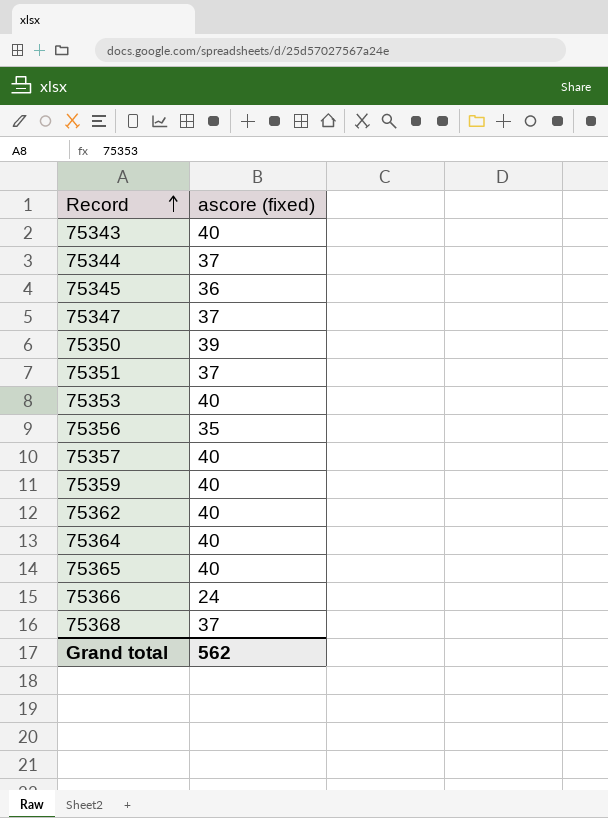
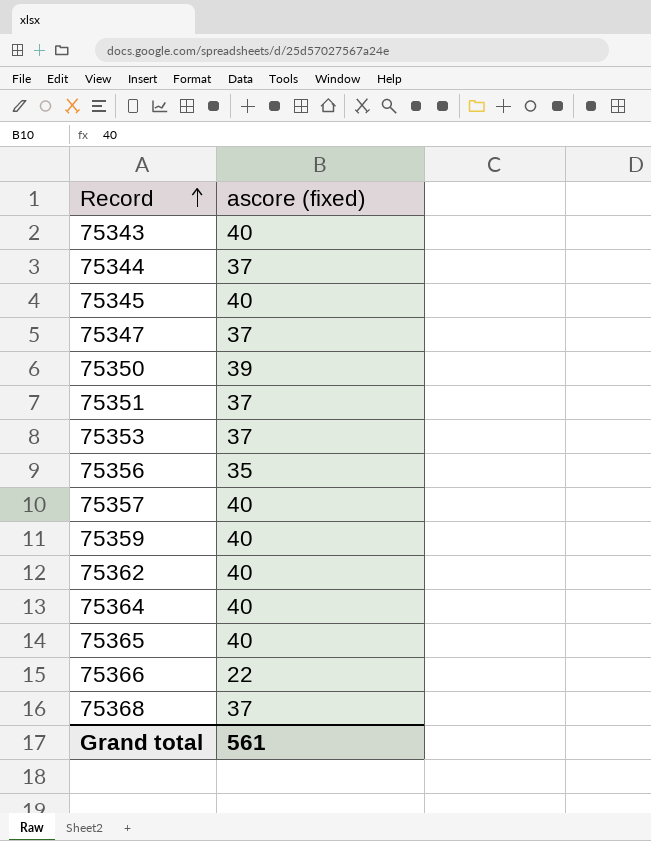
75345 | ascore (fixed): 36 -> 40
75353 | ascore (fixed): 40 -> 37
75366 | ascore (fixed): 24 -> 22
Grand total | ascore (fixed): 562 -> 561

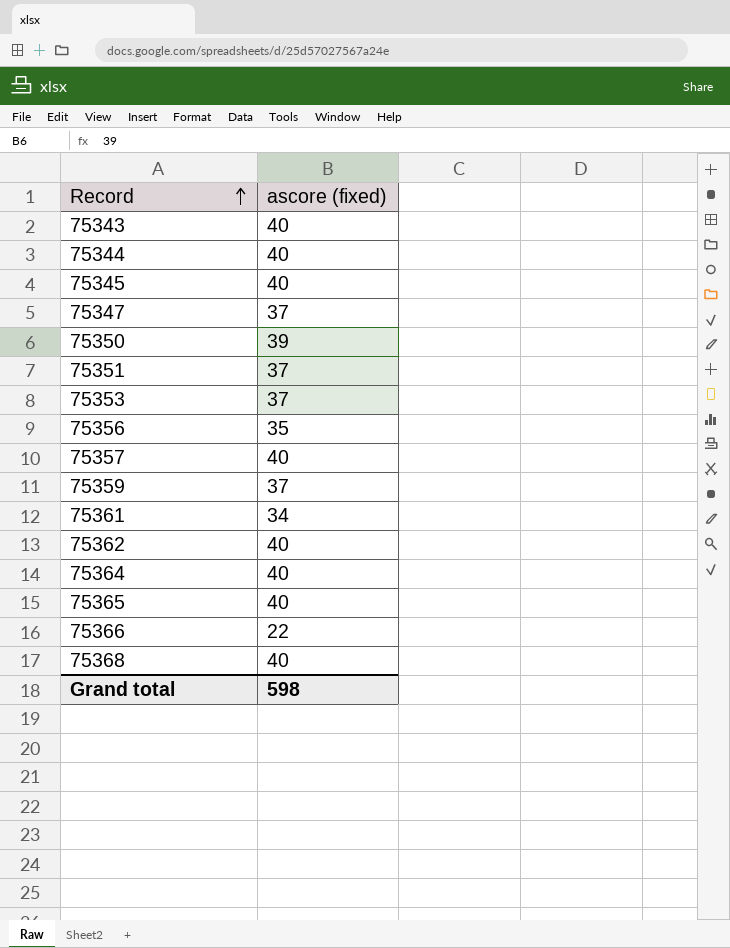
75344 | ascore (fixed): 37 -> 40
75359 | ascore (fixed): 40 -> 37
row 75361: none -> 34
75368 | ascore (fixed): 37 -> 40
Grand total | ascore (fixed): 561 -> 598

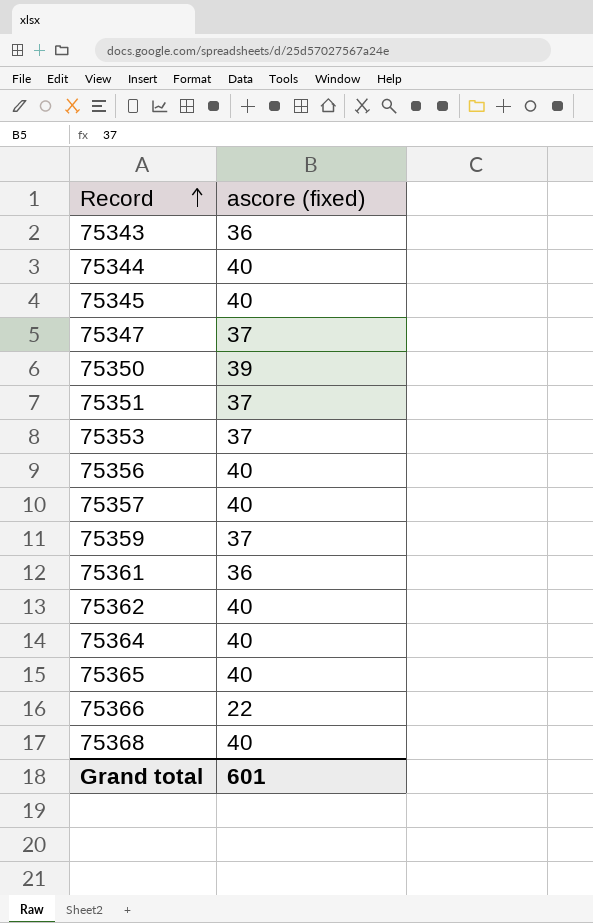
75343 | ascore (fixed): 40 -> 36
75356 | ascore (fixed): 35 -> 40
75361 | ascore (fixed): 34 -> 36
Grand total | ascore (fixed): 598 -> 601

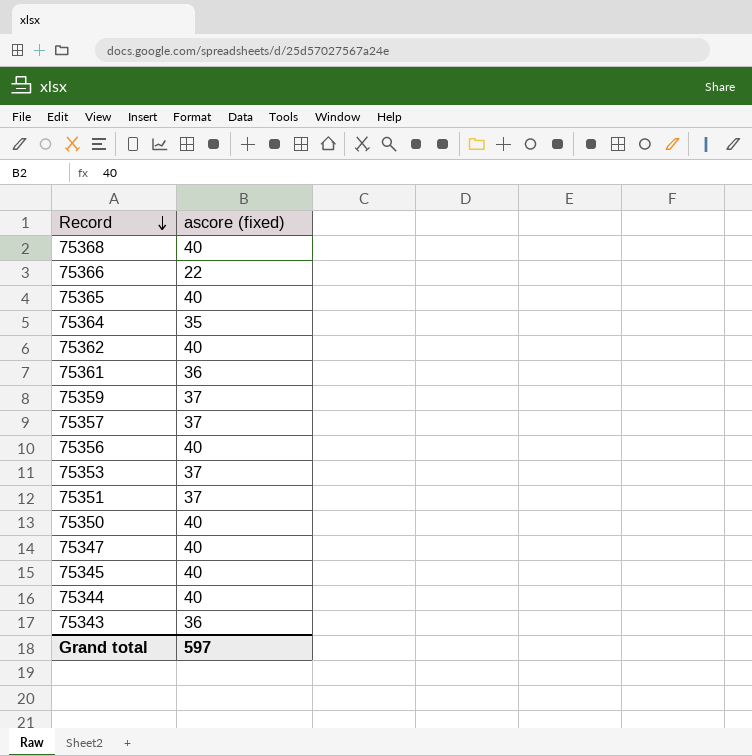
row order: Record ascending -> Record descending
75364 | ascore (fixed): 40 -> 35
75357 | ascore (fixed): 40 -> 37
75350 | ascore (fixed): 39 -> 40
75347 | ascore (fixed): 37 -> 40
Grand total | ascore (fixed): 601 -> 597

